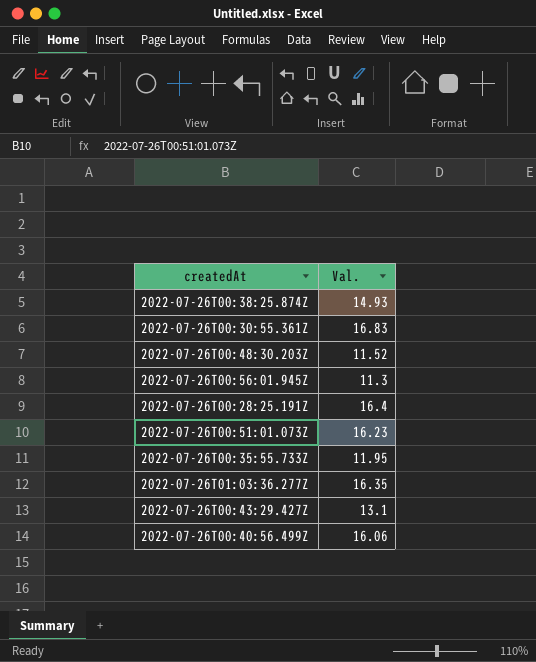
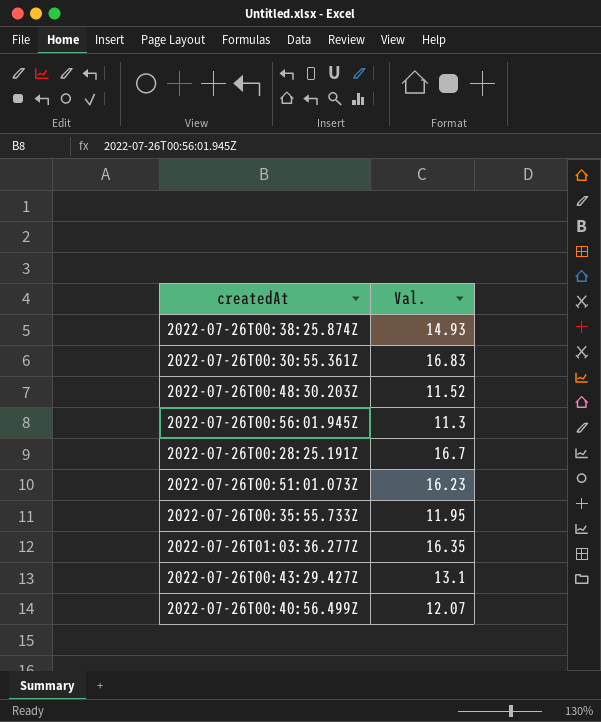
2022-07-26T00:28:25.191Z | Val.: 16.4 -> 16.7
2022-07-26T00:40:56.499Z | Val.: 16.06 -> 12.07

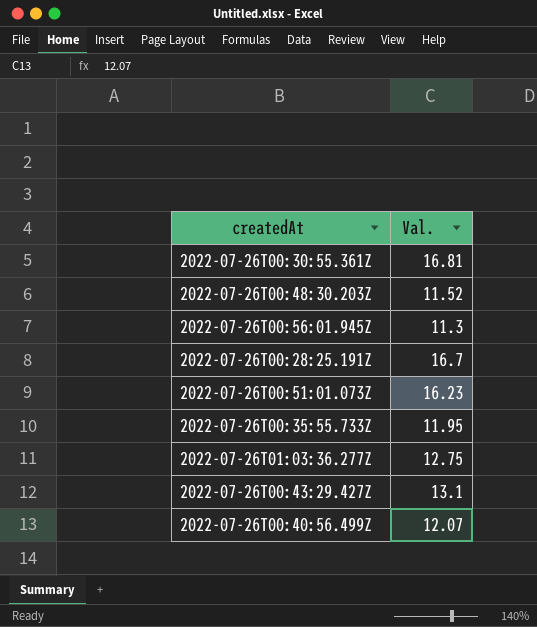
row 2022-07-26T00:38:25.874Z: 14.93 -> none
2022-07-26T00:30:55.361Z | Val.: 16.83 -> 16.81
2022-07-26T01:03:36.277Z | Val.: 16.35 -> 12.75

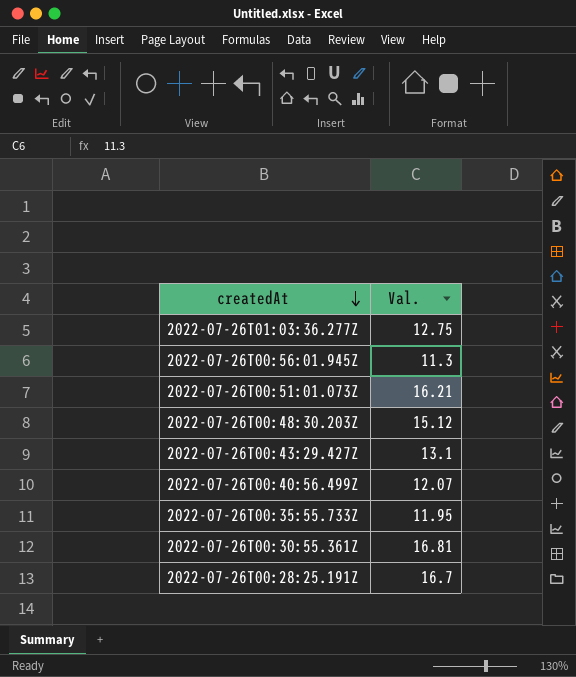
row order: none -> createdAt descending
2022-07-26T00:51:01.073Z | Val.: 16.23 -> 16.21
2022-07-26T00:48:30.203Z | Val.: 11.52 -> 15.12

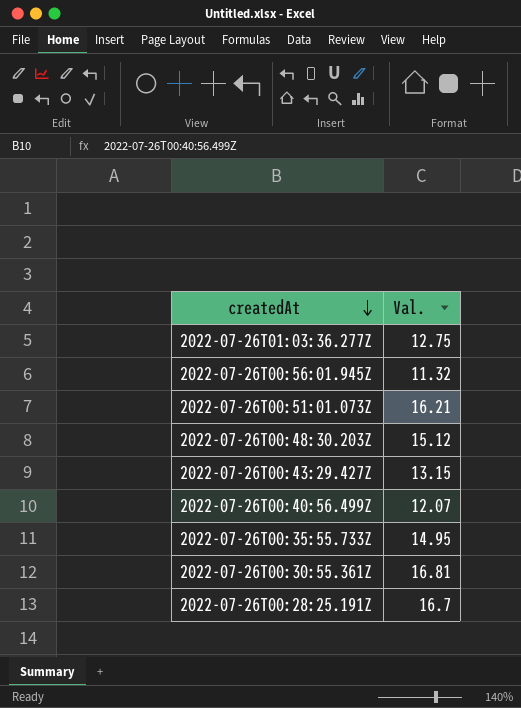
2022-07-26T00:56:01.945Z | Val.: 11.3 -> 11.32
2022-07-26T00:43:29.427Z | Val.: 13.1 -> 13.15
2022-07-26T00:35:55.733Z | Val.: 11.95 -> 14.95

